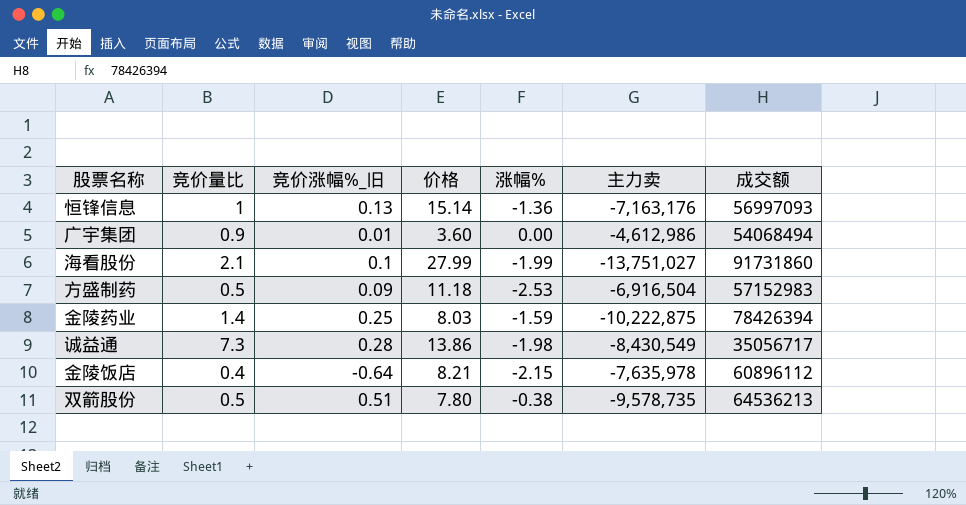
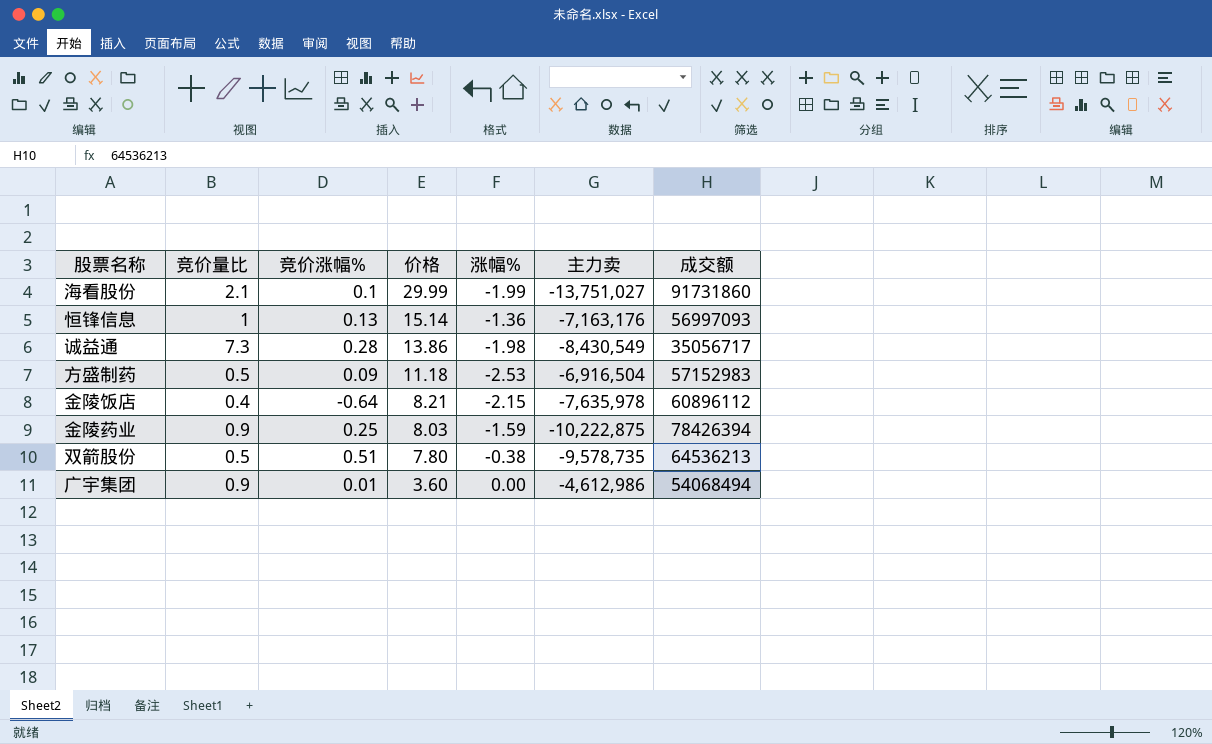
row order: none -> 价格 descending
column name: 竞价涨幅%_旧 -> 竞价涨幅%
海看股份 | 价格: 27.99 -> 29.99
金陵药业 | 竞价量比: 1.4 -> 0.9

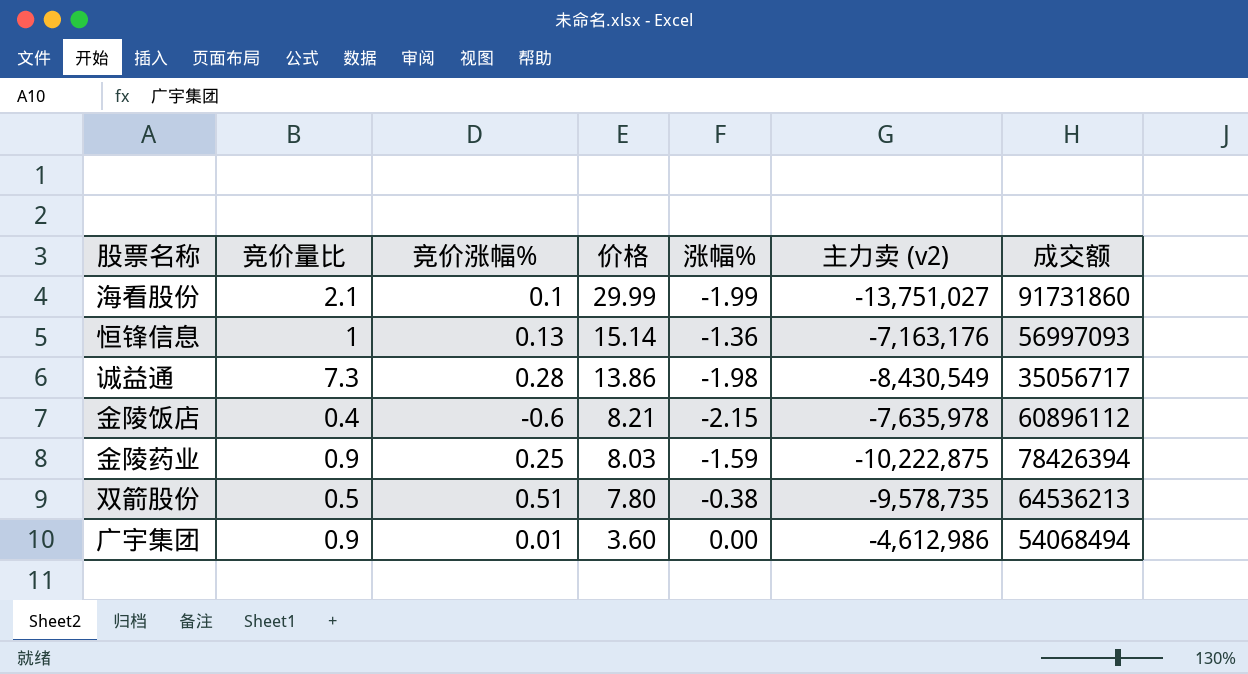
column name: 主力卖 -> 主力卖 (v2)
row 方盛制药: 0.5 | 0.09 | 11.18 | -2.53 | -6,916,504 | 57152983 -> none
金陵饭店 | 竞价涨幅%: -0.64 -> -0.6

